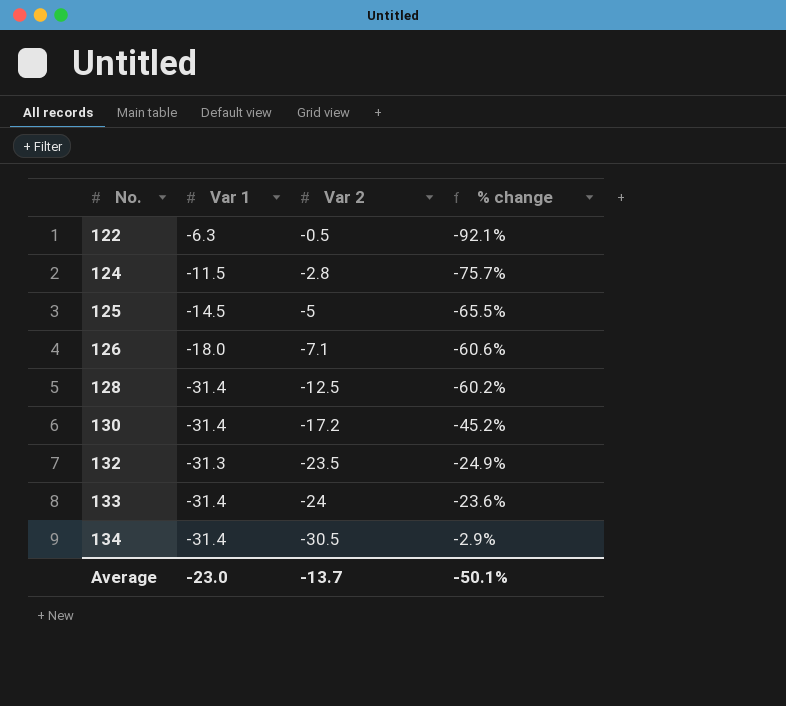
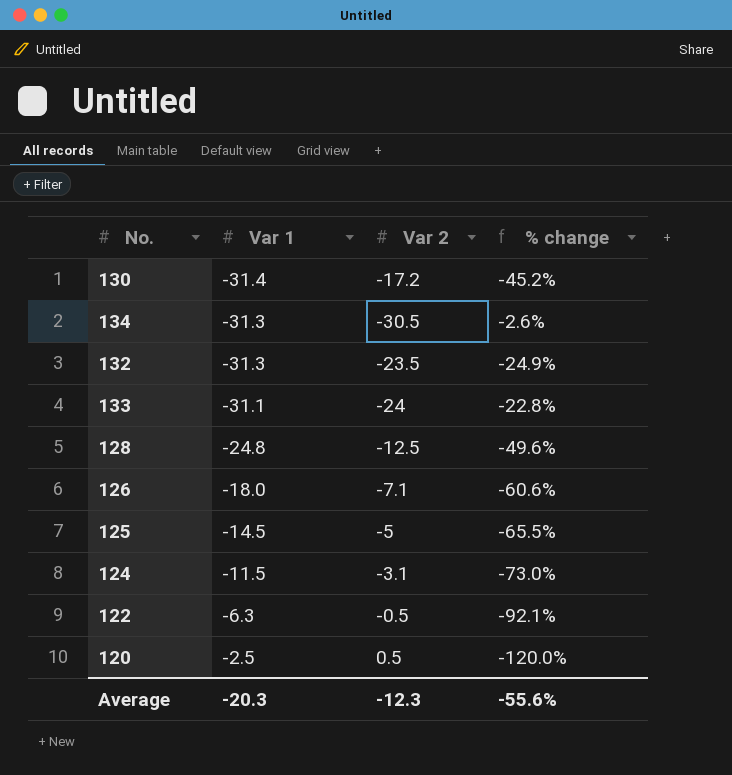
row order: No. ascending -> Var 1 ascending
134 | Var 1: -31.4 -> -31.3
134 | % change: -2.9% -> -2.6%
133 | Var 1: -31.4 -> -31.1
133 | % change: -23.6% -> -22.8%
128 | Var 1: -31.4 -> -24.8
128 | % change: -60.2% -> -49.6%
124 | Var 2: -2.8 -> -3.1
124 | % change: -75.7% -> -73.0%
row 120: none -> -2.5 | 0.5 | -120.0%
Average | Var 1: -23.0 -> -20.3
Average | Var 2: -13.7 -> -12.3
Average | % change: -50.1% -> -55.6%

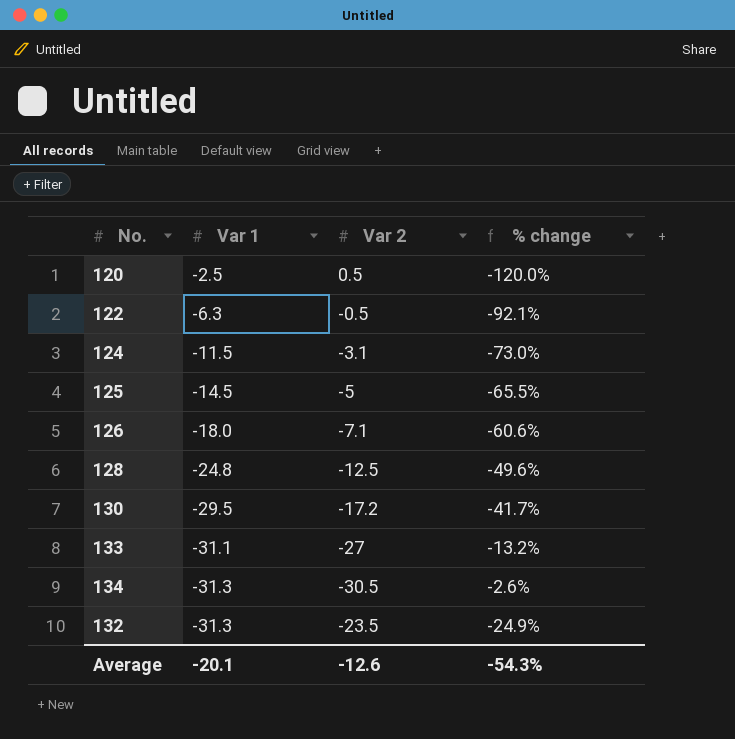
row order: Var 1 ascending -> Var 1 descending
130 | Var 1: -31.4 -> -29.5
130 | % change: -45.2% -> -41.7%
133 | Var 2: -24 -> -27
133 | % change: -22.8% -> -13.2%
Average | Var 1: -20.3 -> -20.1
Average | Var 2: -12.3 -> -12.6
Average | % change: -55.6% -> -54.3%

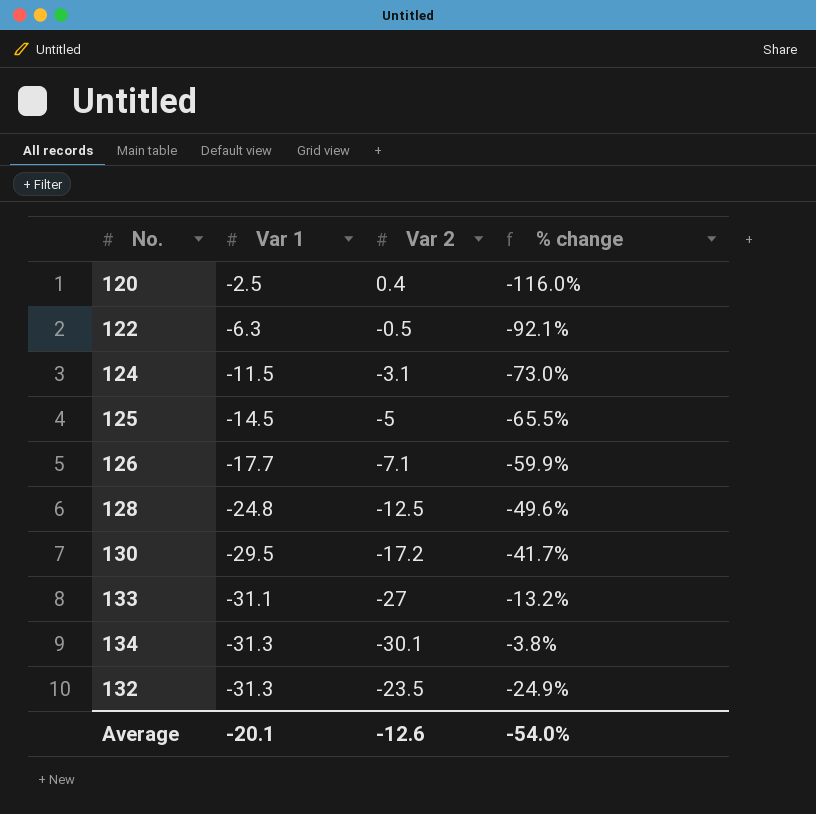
120 | Var 2: 0.5 -> 0.4
120 | % change: -120.0% -> -116.0%
126 | Var 1: -18.0 -> -17.7
126 | % change: -60.6% -> -59.9%
134 | Var 2: -30.5 -> -30.1
134 | % change: -2.6% -> -3.8%
Average | % change: -54.3% -> -54.0%

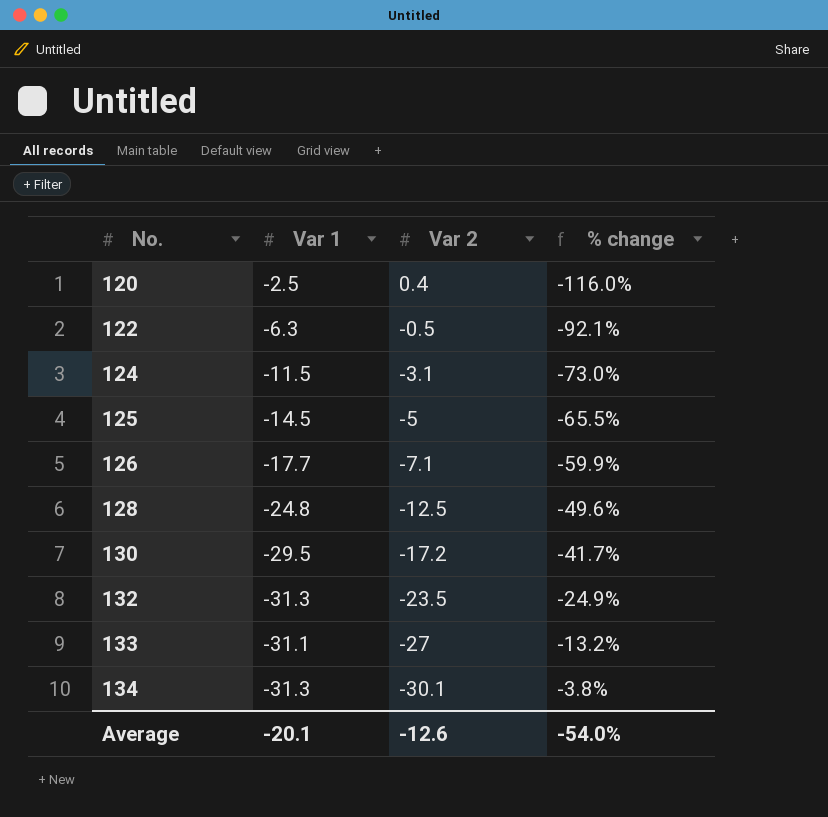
row order: Var 1 descending -> No. ascending

